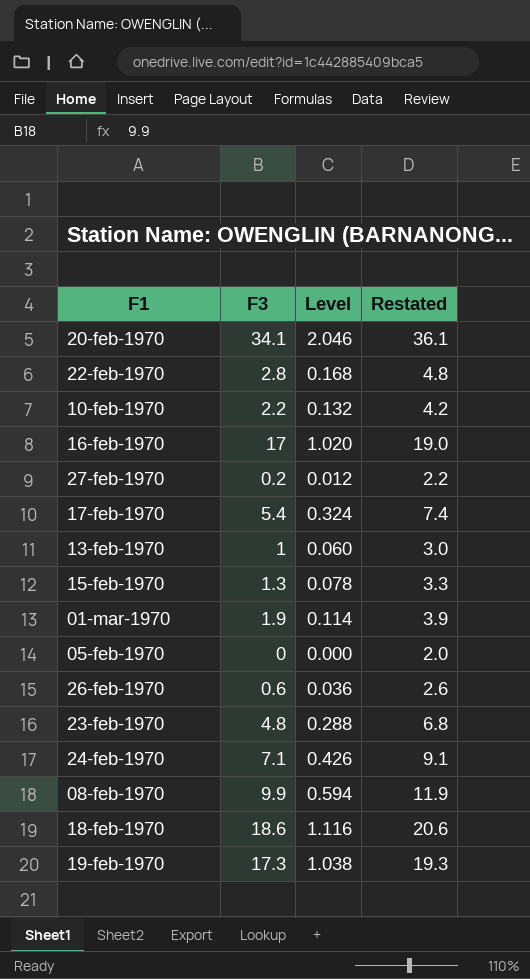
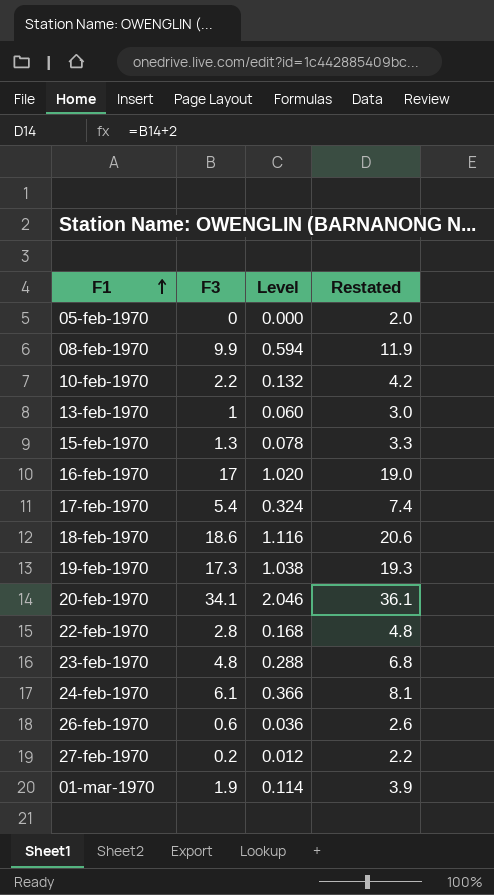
row order: none -> F1 ascending
24-feb-1970 | F3: 7.1 -> 6.1
24-feb-1970 | Level: 0.426 -> 0.366
24-feb-1970 | Restated: 9.1 -> 8.1

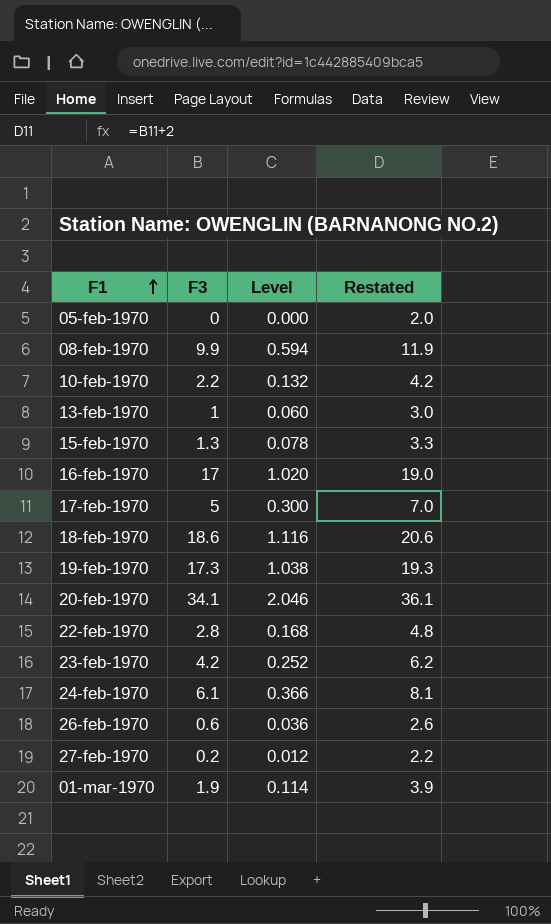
17-feb-1970 | F3: 5.4 -> 5
17-feb-1970 | Level: 0.324 -> 0.300
17-feb-1970 | Restated: 7.4 -> 7.0
23-feb-1970 | F3: 4.8 -> 4.2
23-feb-1970 | Level: 0.288 -> 0.252
23-feb-1970 | Restated: 6.8 -> 6.2

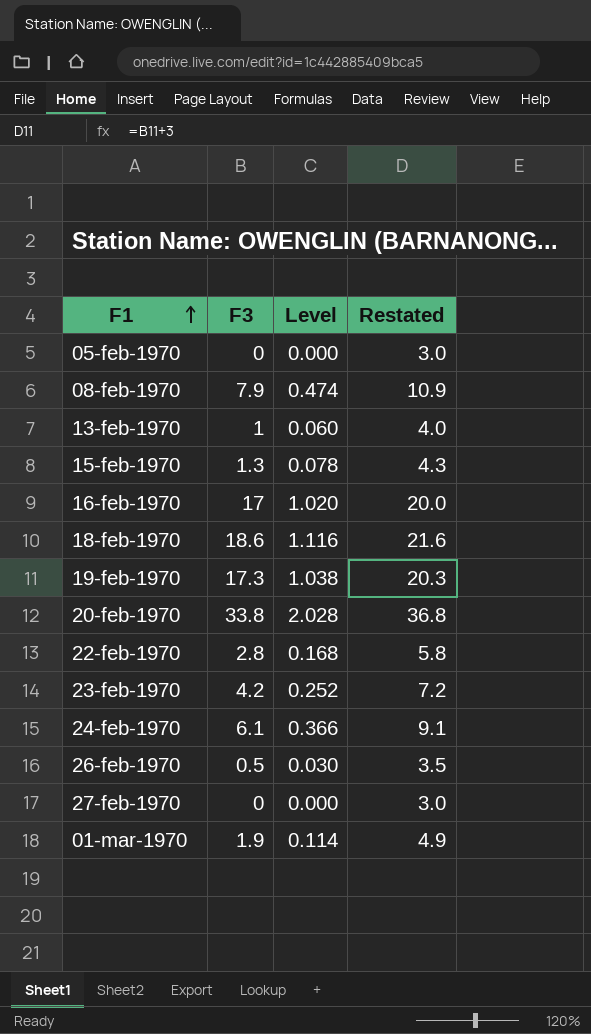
column Restated | formula: [F3] + 2 -> [F3] + 3
row 10-feb-1970: 2.2 | 0.132 | 4.2 -> none
row 17-feb-1970: 5 | 0.300 | 7.0 -> none
08-feb-1970 | F3: 9.9 -> 7.9
08-feb-1970 | Level: 0.594 -> 0.474
20-feb-1970 | F3: 34.1 -> 33.8
20-feb-1970 | Level: 2.046 -> 2.028
26-feb-1970 | F3: 0.6 -> 0.5
26-feb-1970 | Level: 0.036 -> 0.030
27-feb-1970 | F3: 0.2 -> 0
27-feb-1970 | Level: 0.012 -> 0.000

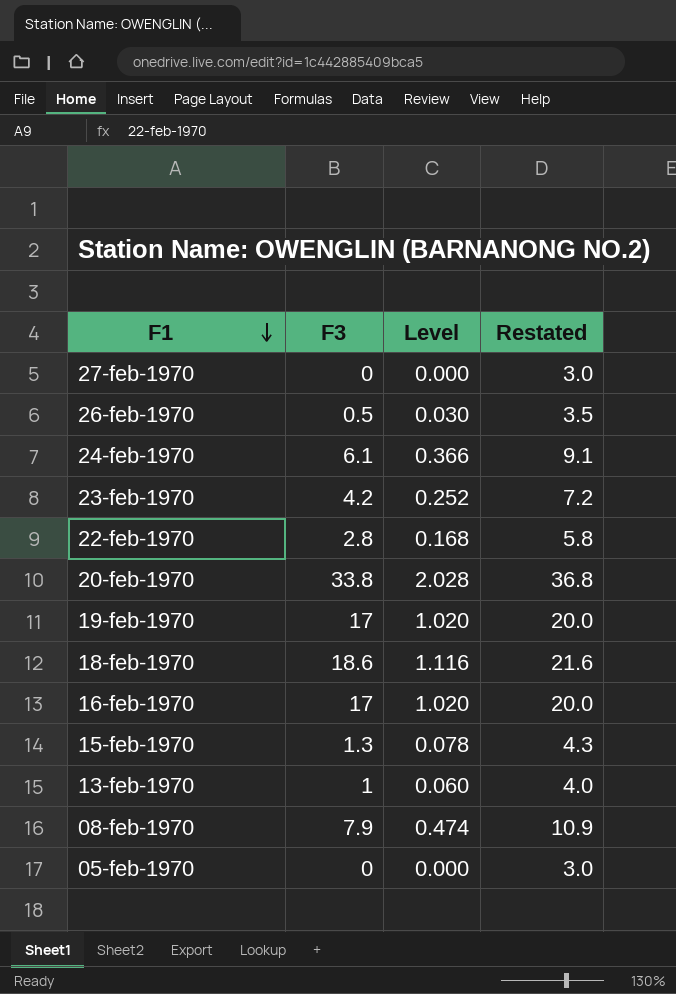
row order: F1 ascending -> F1 descending
row 01-mar-1970: 1.9 | 0.114 | 4.9 -> none
19-feb-1970 | F3: 17.3 -> 17
19-feb-1970 | Level: 1.038 -> 1.020
19-feb-1970 | Restated: 20.3 -> 20.0

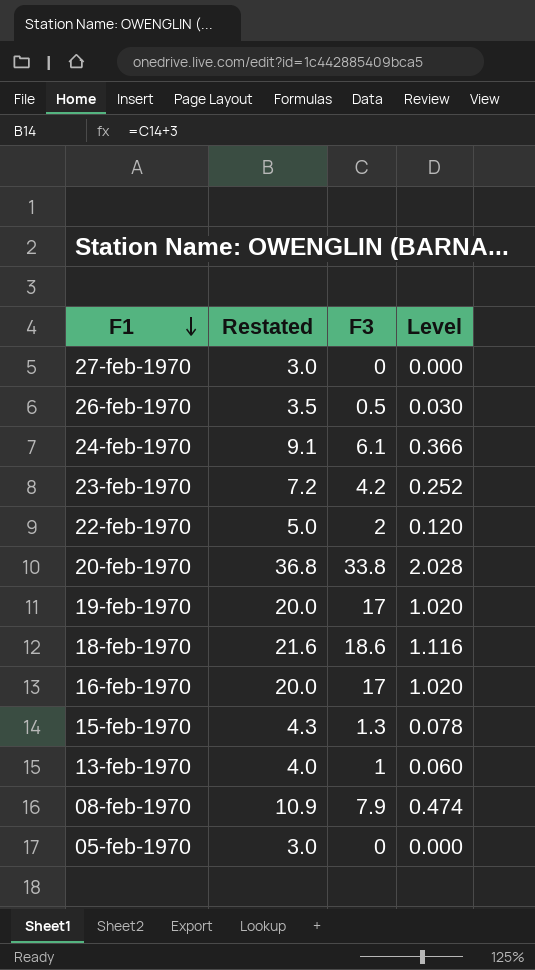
column Restated | position: 4 -> 2
22-feb-1970 | Restated: 5.8 -> 5.0
22-feb-1970 | F3: 2.8 -> 2
22-feb-1970 | Level: 0.168 -> 0.120

